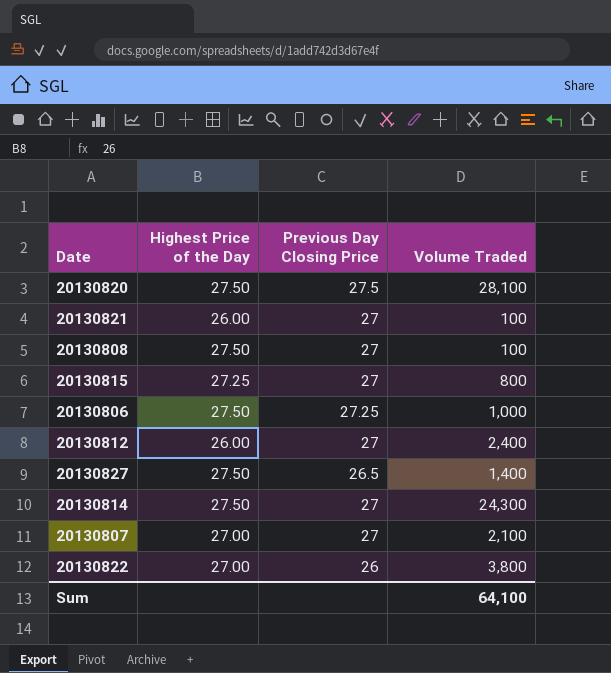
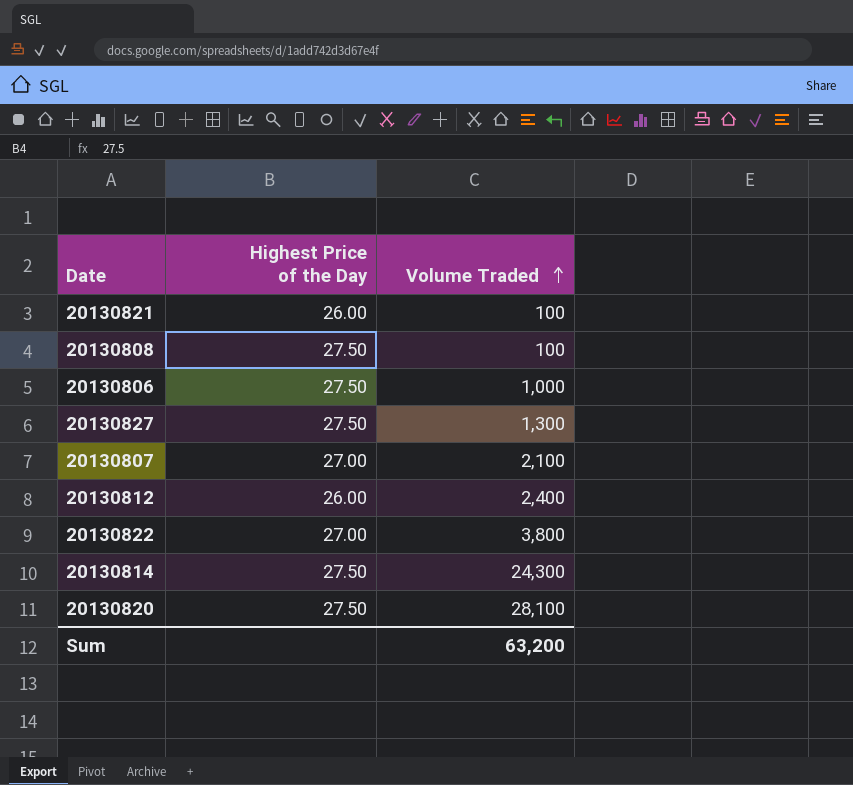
row order: none -> Volume Traded ascending
column Previous Day Closing Price | position: 3 -> none
row 20130815: 27.25 | 27 | 800 -> none
20130827 | Volume Traded: 1,400 -> 1,300
Sum | Volume Traded: 64,100 -> 63,200

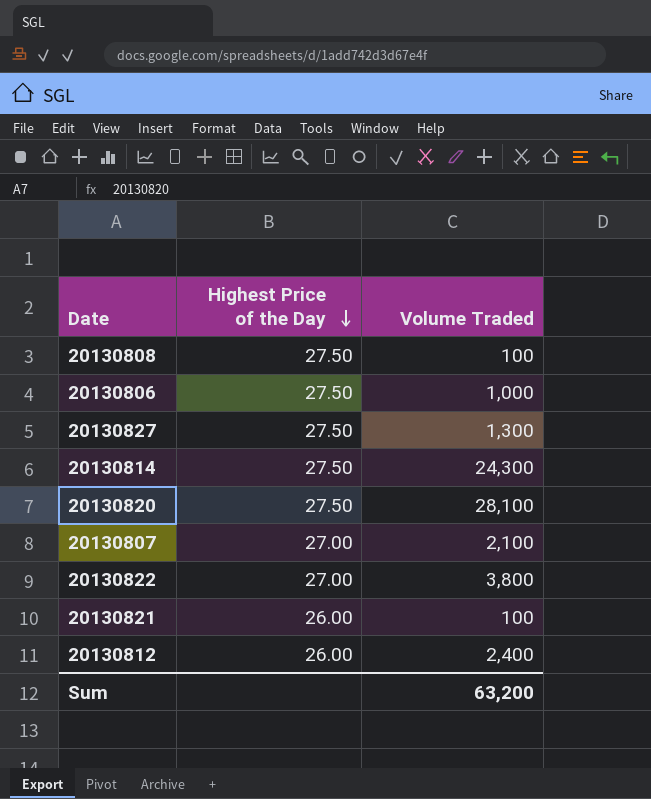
row order: Volume Traded ascending -> Highest Price of the Day descending

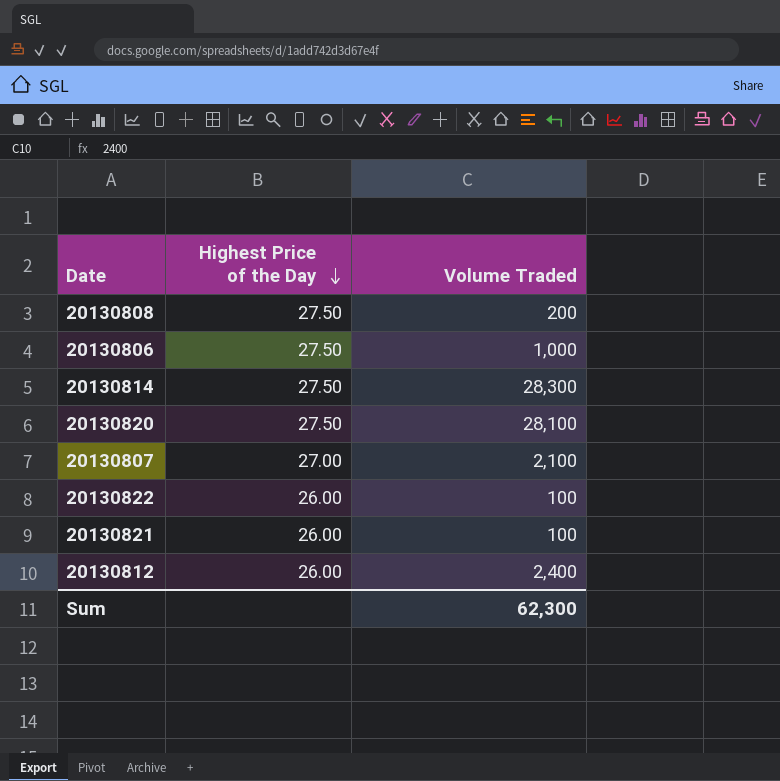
row 20130827: 27.50 | 1,300 -> none
20130808 | Volume Traded: 100 -> 200
20130814 | Volume Traded: 24,300 -> 28,300
20130822 | Highest Price of the Day: 27.00 -> 26.00
20130822 | Volume Traded: 3,800 -> 100
Sum | Volume Traded: 63,200 -> 62,300

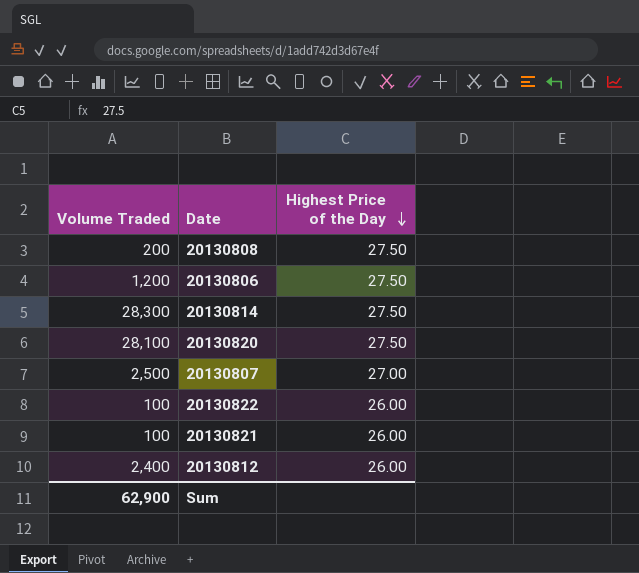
column Volume Traded | position: 3 -> 1
20130806 | Volume Traded: 1,000 -> 1,200
20130807 | Volume Traded: 2,100 -> 2,500
Sum | Volume Traded: 62,300 -> 62,900

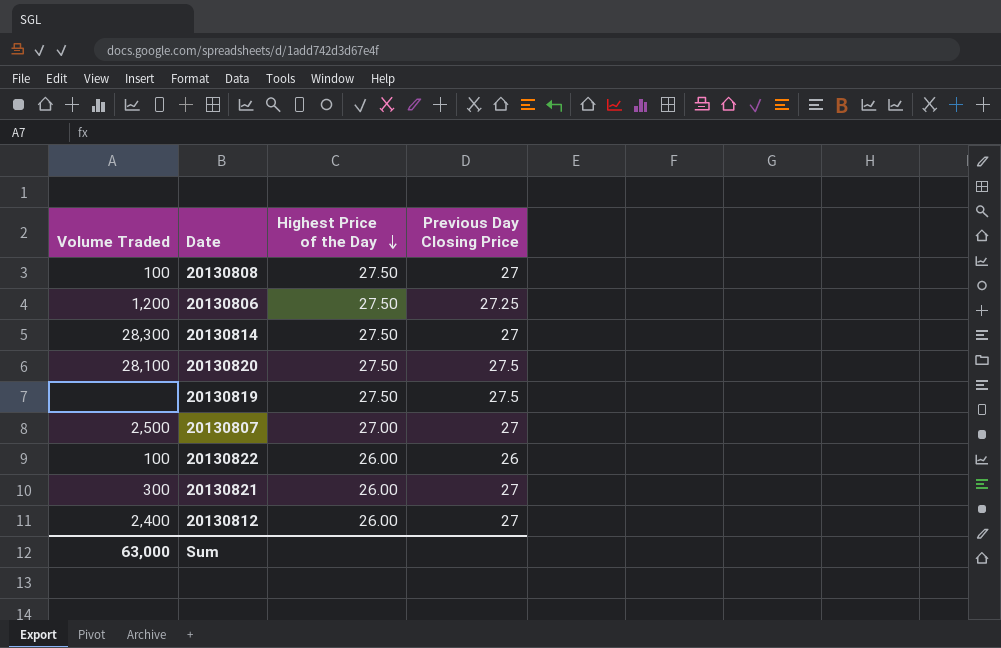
column Previous Day Closing Price | position: none -> 4
20130808 | Volume Traded: 200 -> 100
row 20130819: none -> none | 27.50 | 27.5
20130821 | Volume Traded: 100 -> 300
Sum | Volume Traded: 62,900 -> 63,000

